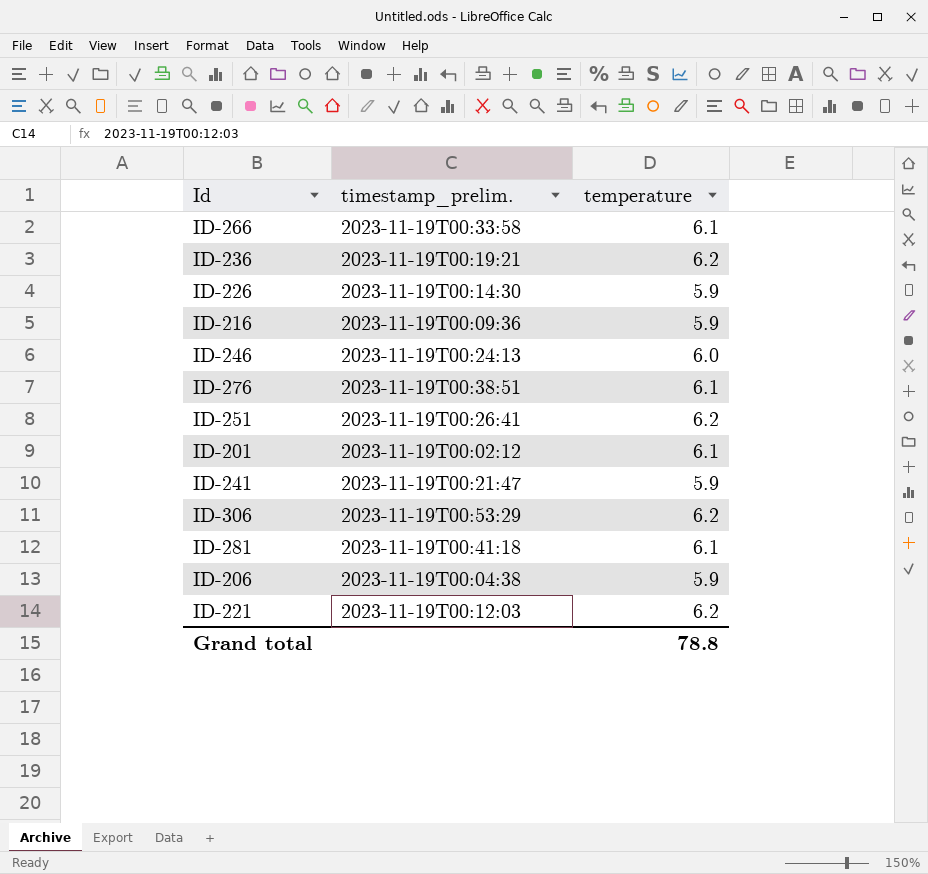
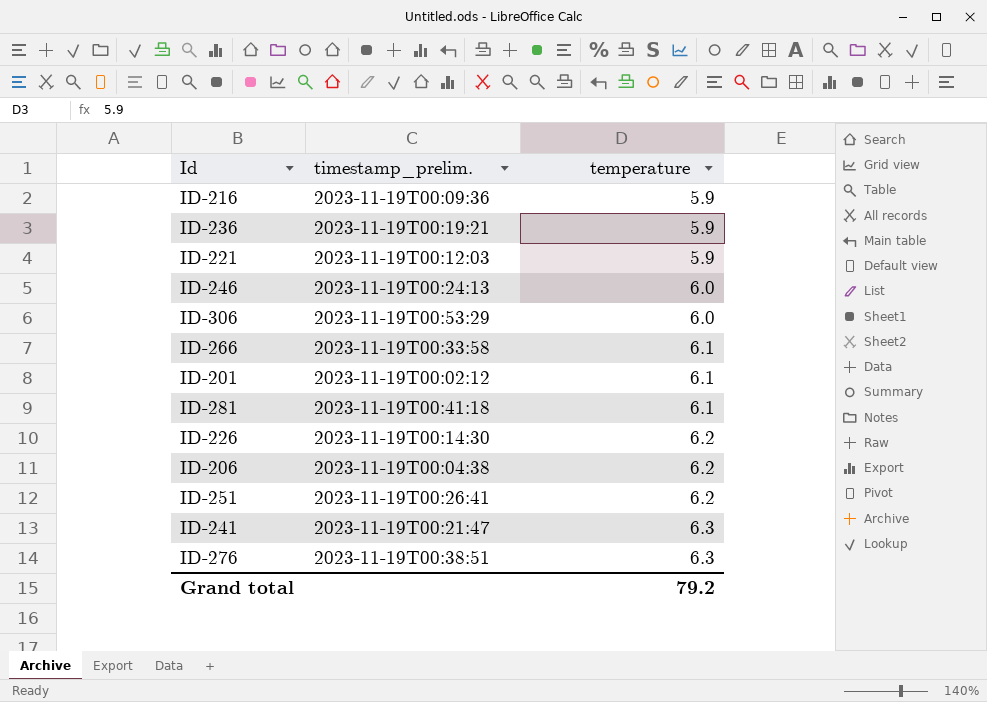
row order: none -> temperature ascending
ID-236 | temperature: 6.2 -> 5.9
ID-221 | temperature: 6.2 -> 5.9
ID-306 | temperature: 6.2 -> 6.0
ID-226 | temperature: 5.9 -> 6.2
ID-206 | temperature: 5.9 -> 6.2
ID-241 | temperature: 5.9 -> 6.3
ID-276 | temperature: 6.1 -> 6.3
Grand total | temperature: 78.8 -> 79.2

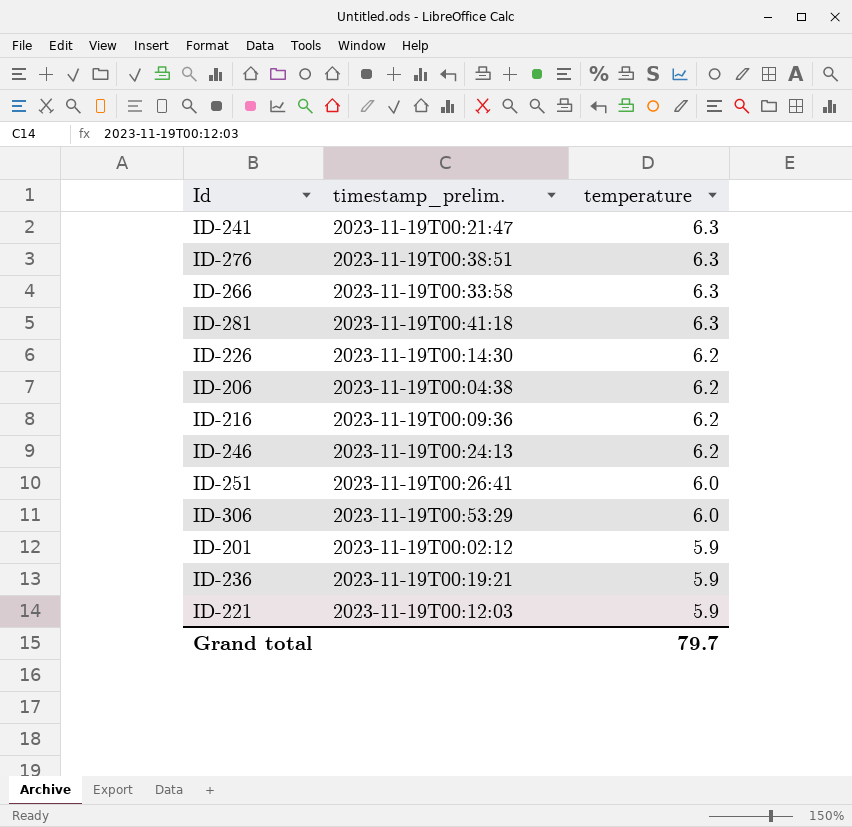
row order: temperature ascending -> temperature descending
ID-266 | temperature: 6.1 -> 6.3
ID-281 | temperature: 6.1 -> 6.3
ID-216 | temperature: 5.9 -> 6.2
ID-246 | temperature: 6.0 -> 6.2
ID-251 | temperature: 6.2 -> 6.0
ID-201 | temperature: 6.1 -> 5.9
Grand total | temperature: 79.2 -> 79.7

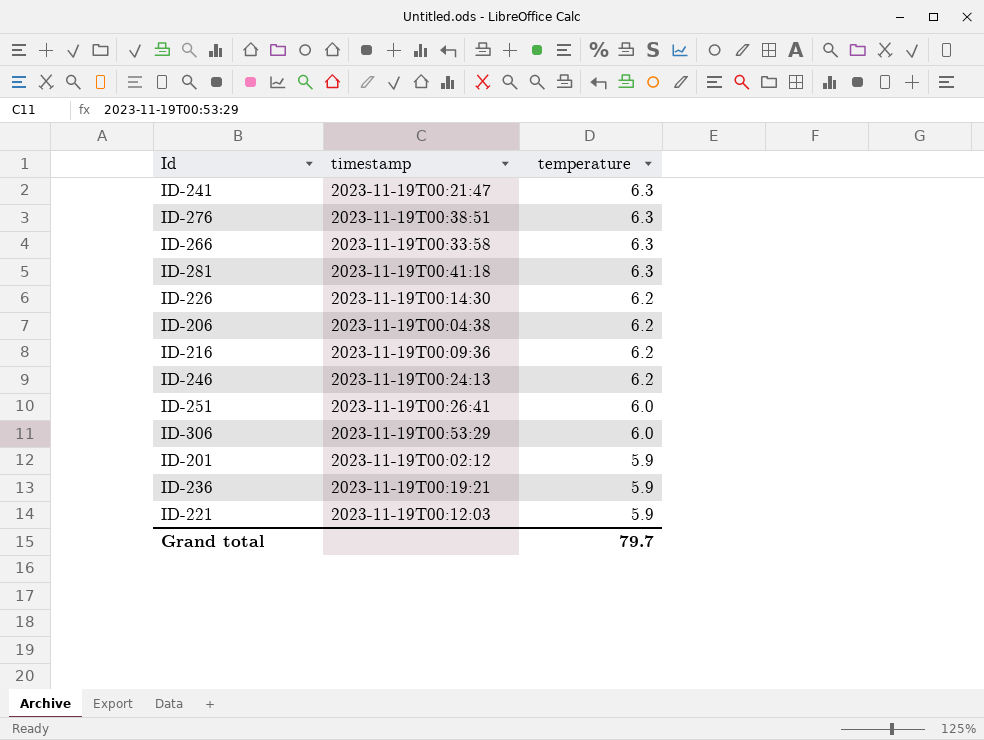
column name: timestamp_prelim. -> timestamp

